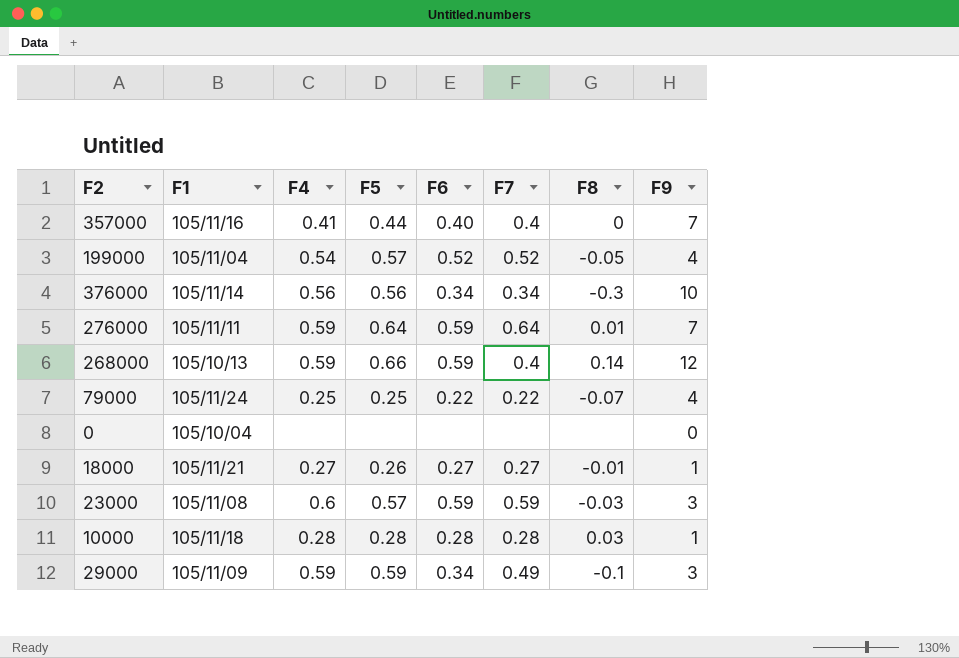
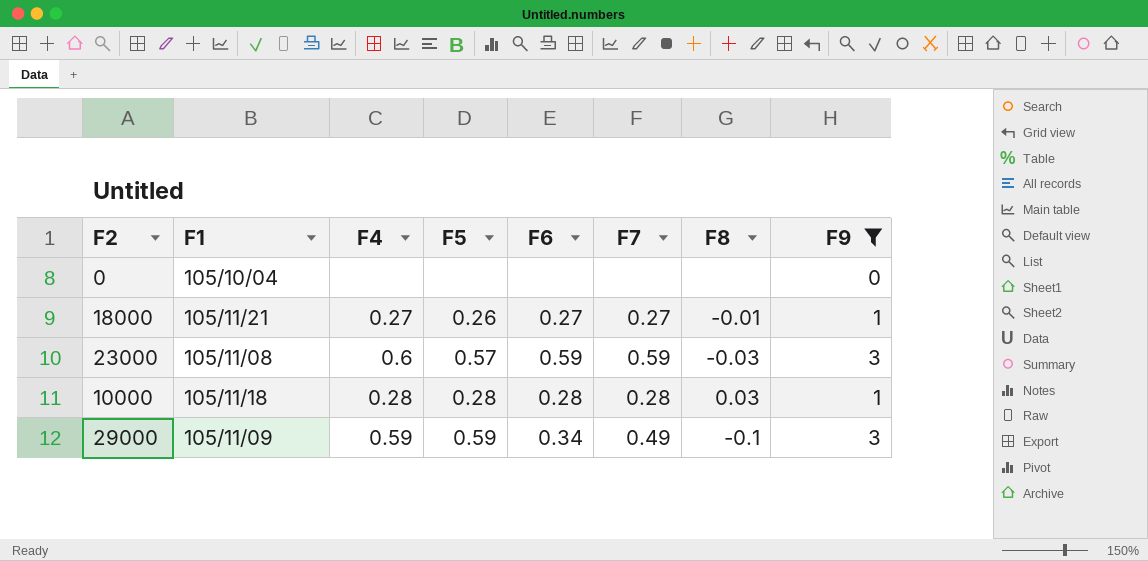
filter: none -> F9 <= 3

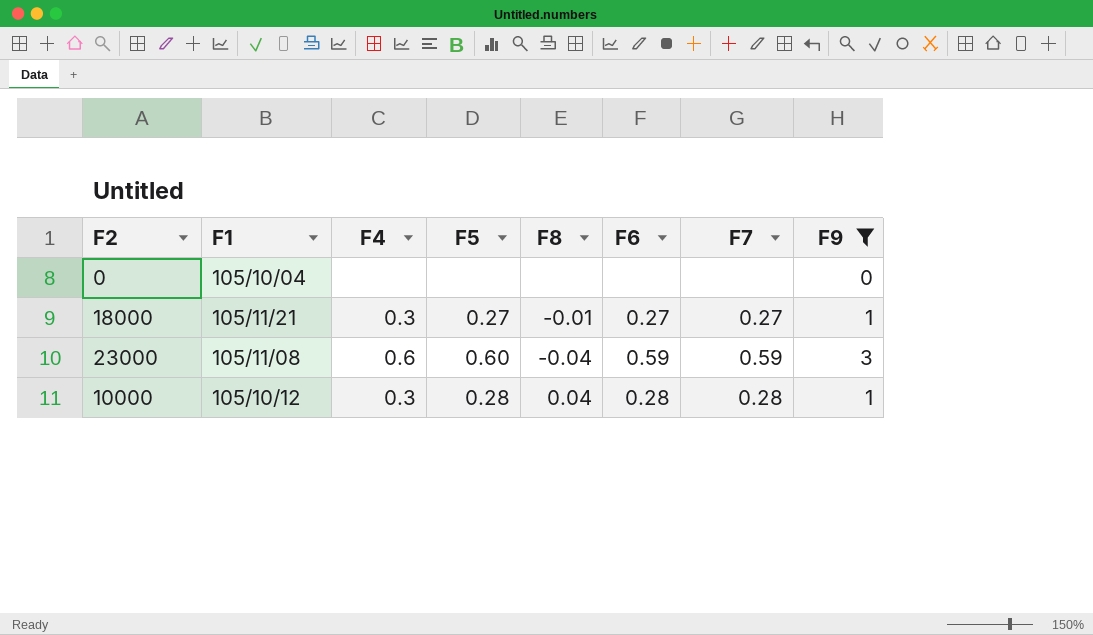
column F8 | position: 7 -> 5
row 29000: 105/11/09 | 0.59 | 0.59 | 0.34 | 0.49 | -0.1 | 3 -> none
18000 | F4: 0.27 -> 0.3
18000 | F5: 0.26 -> 0.27
23000 | F5: 0.57 -> 0.60
23000 | F8: -0.03 -> -0.04
10000 | F1: 105/11/18 -> 105/10/12
10000 | F4: 0.28 -> 0.3
10000 | F8: 0.03 -> 0.04

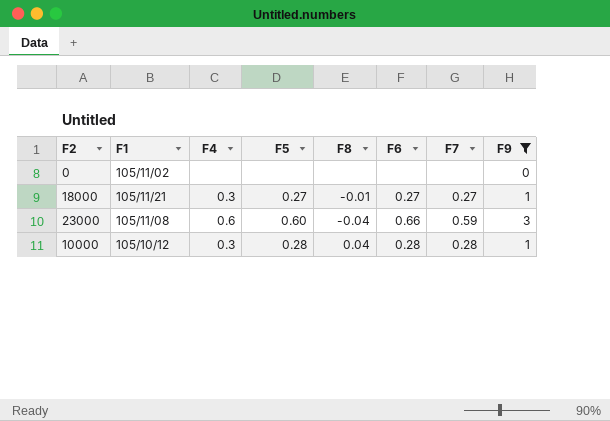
0 | F1: 105/10/04 -> 105/11/02
23000 | F6: 0.59 -> 0.66

